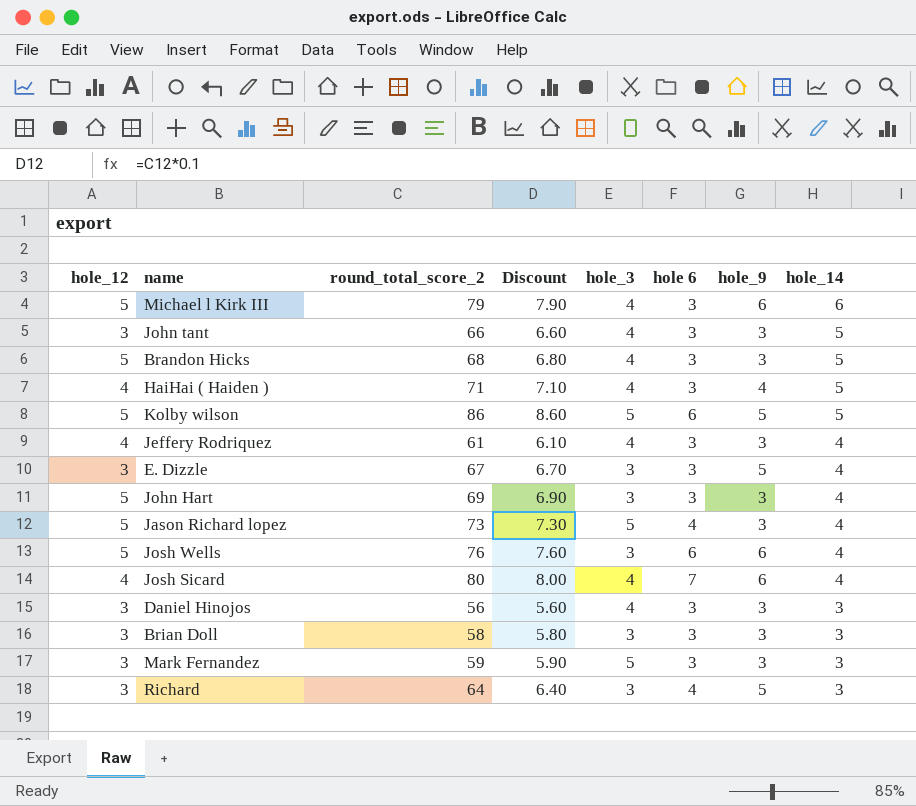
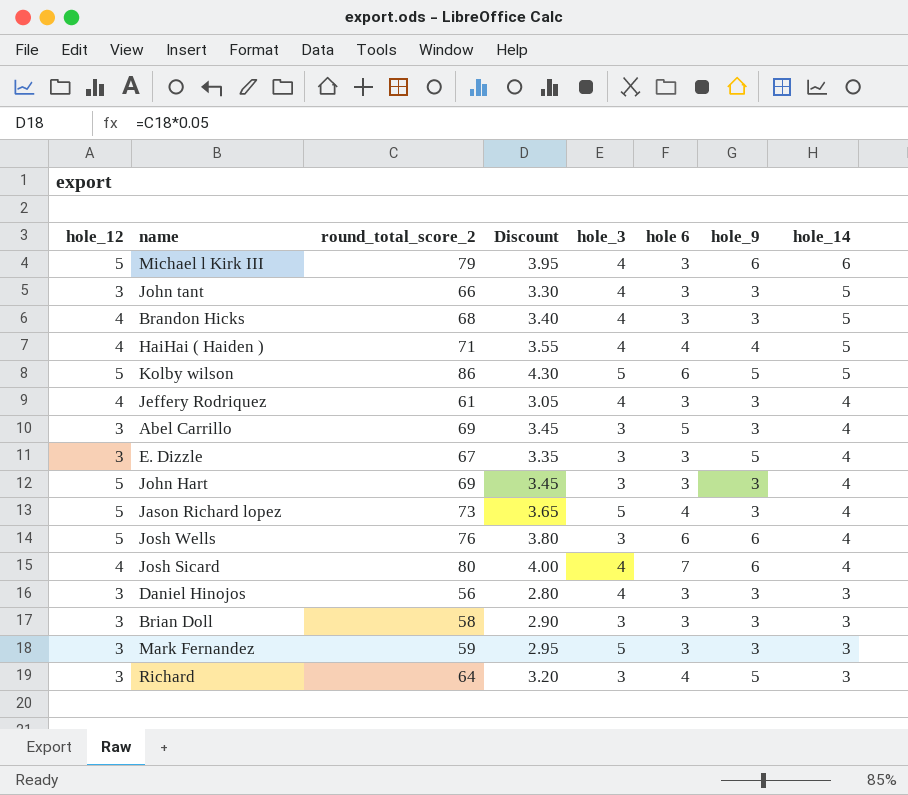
column Discount | formula: [round_total_score_2] * 0.1 -> [round_total_score_2] * 0.05
Brandon Hicks | hole_12: 5 -> 4
HaiHai ( Haiden ) | hole 6: 3 -> 4
row Abel Carrillo: none -> 3 | 69 | 3.45 | 3 | 5 | 3 | 4

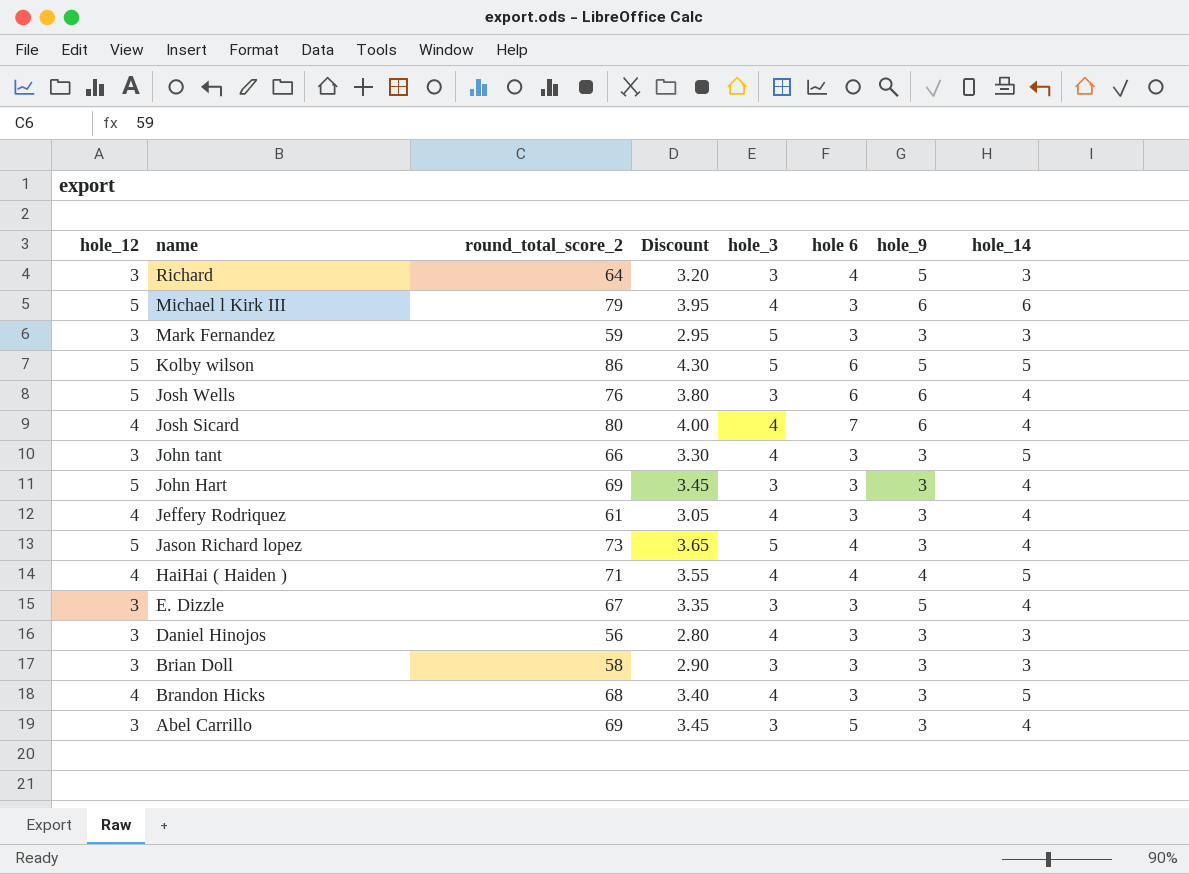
row order: hole_14 descending -> name descending

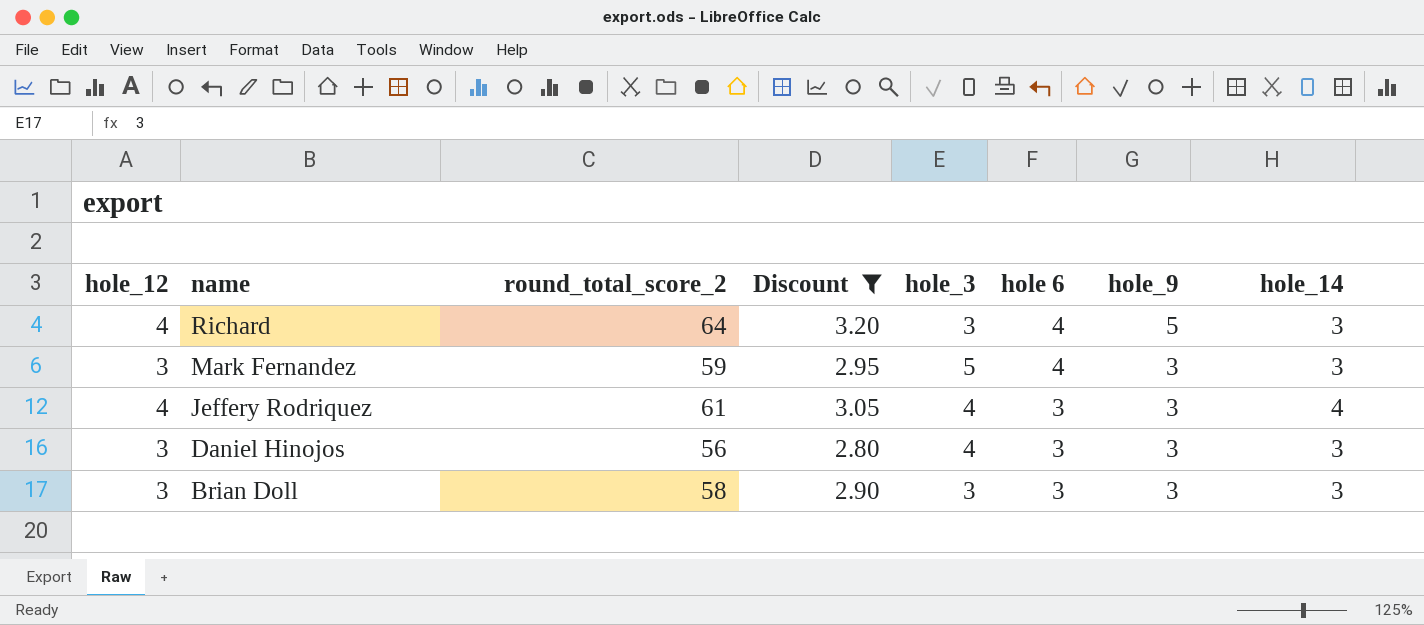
filter: none -> Discount <= 3.20
Richard | hole_12: 3 -> 4
Mark Fernandez | hole 6: 3 -> 4

